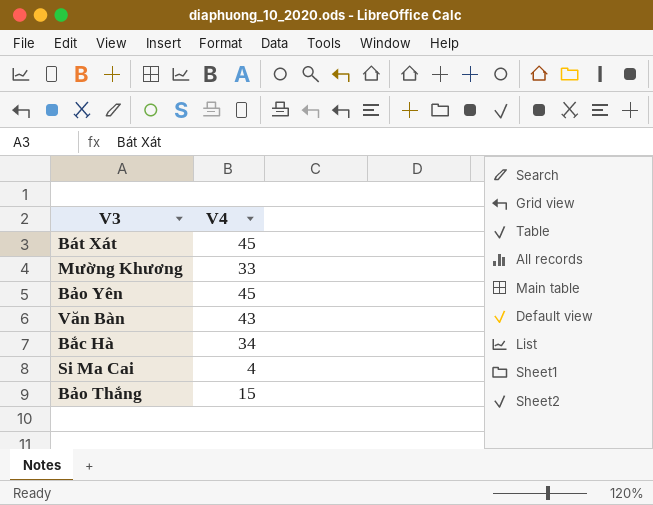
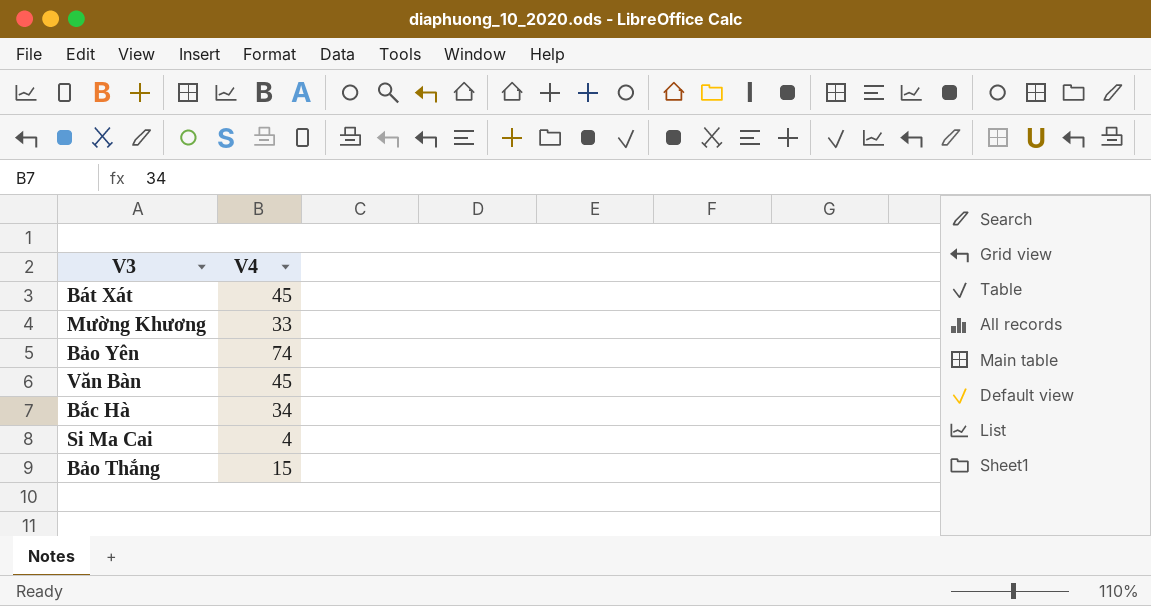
Bảo Yên | V4: 45 -> 74
Văn Bàn | V4: 43 -> 45

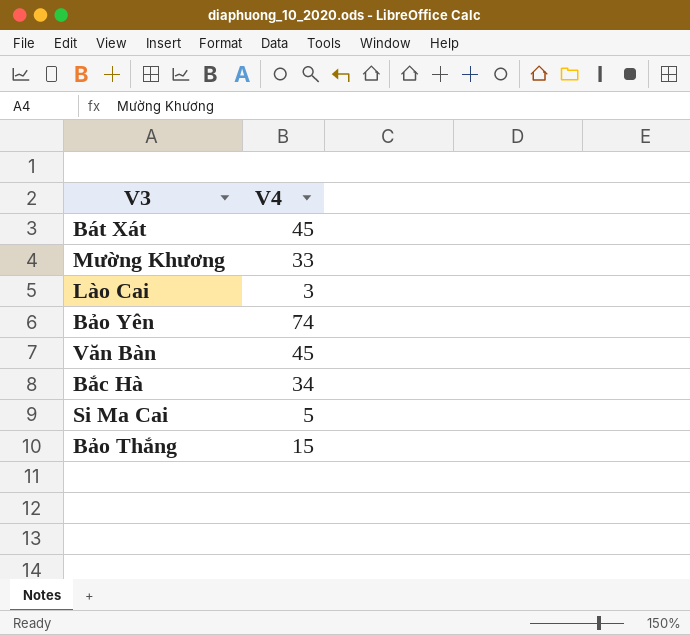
row Lào Cai: none -> 3
Si Ma Cai | V4: 4 -> 5

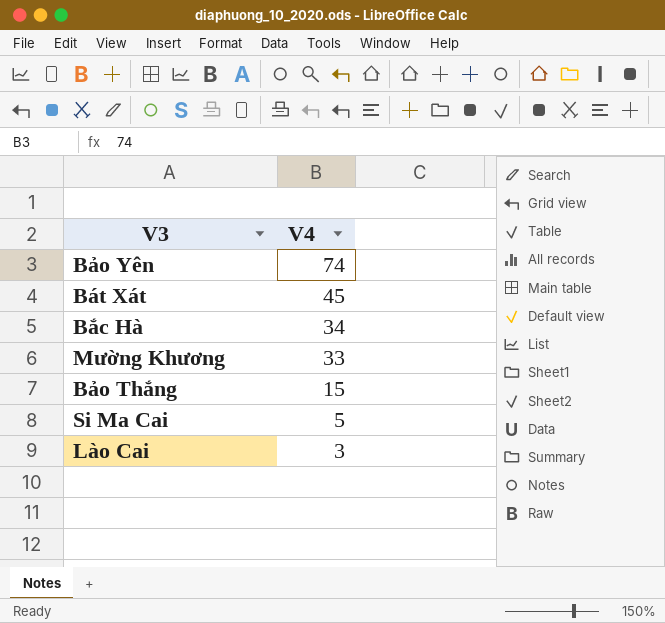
row order: none -> V4 descending
row Văn Bàn: 45 -> none

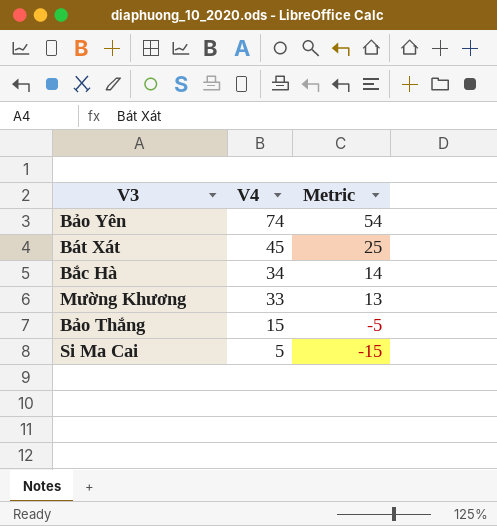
column Metric | formula: none -> [V4] - 20
row Lào Cai: 3 -> none

